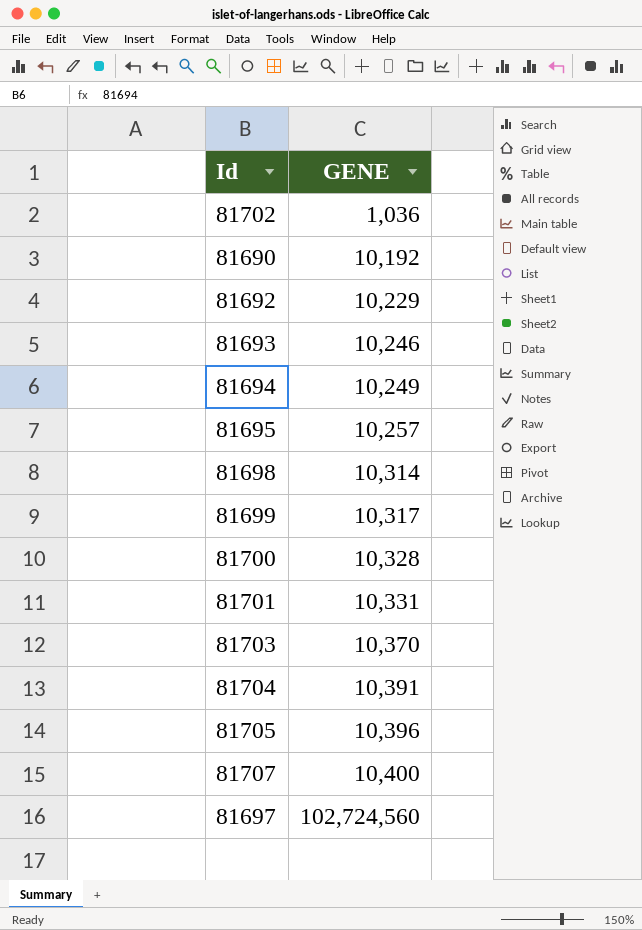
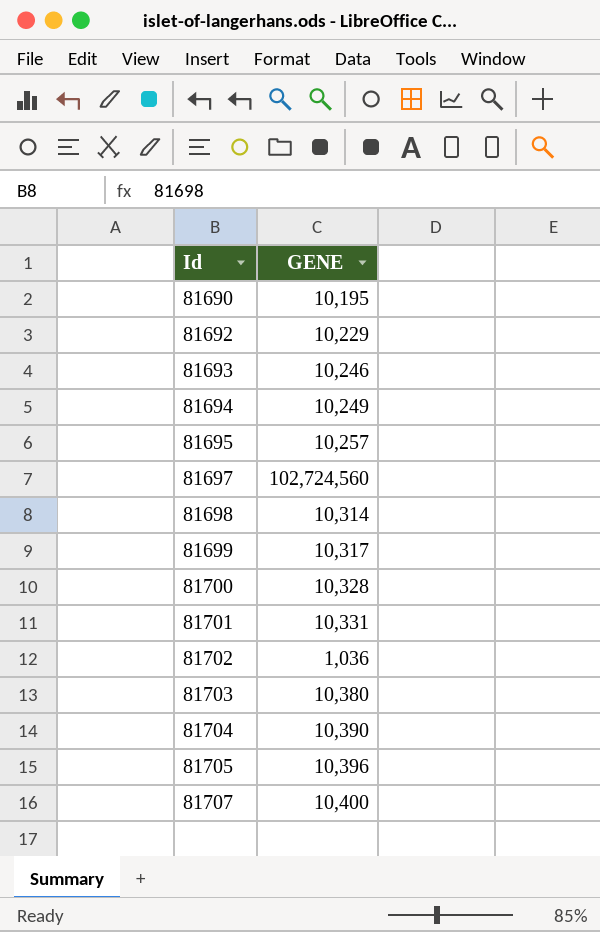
row order: GENE ascending -> Id ascending
81690 | GENE: 10,192 -> 10,195
81703 | GENE: 10,370 -> 10,380
81704 | GENE: 10,391 -> 10,390

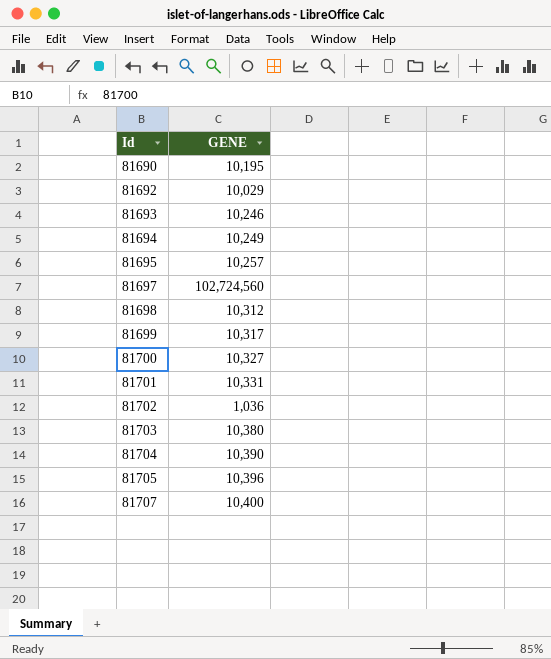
81692 | GENE: 10,229 -> 10,029
81698 | GENE: 10,314 -> 10,312
81700 | GENE: 10,328 -> 10,327

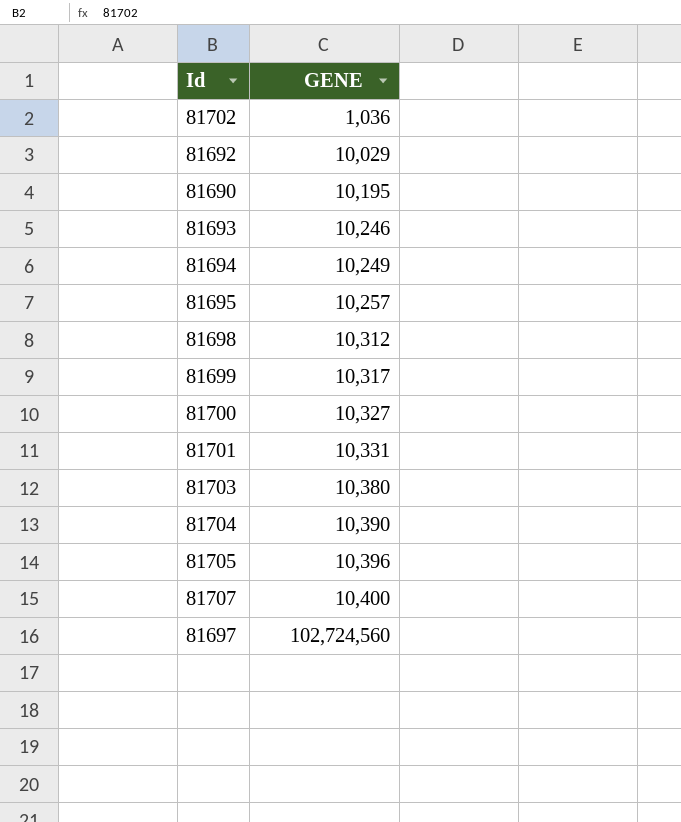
row order: Id ascending -> GENE ascending

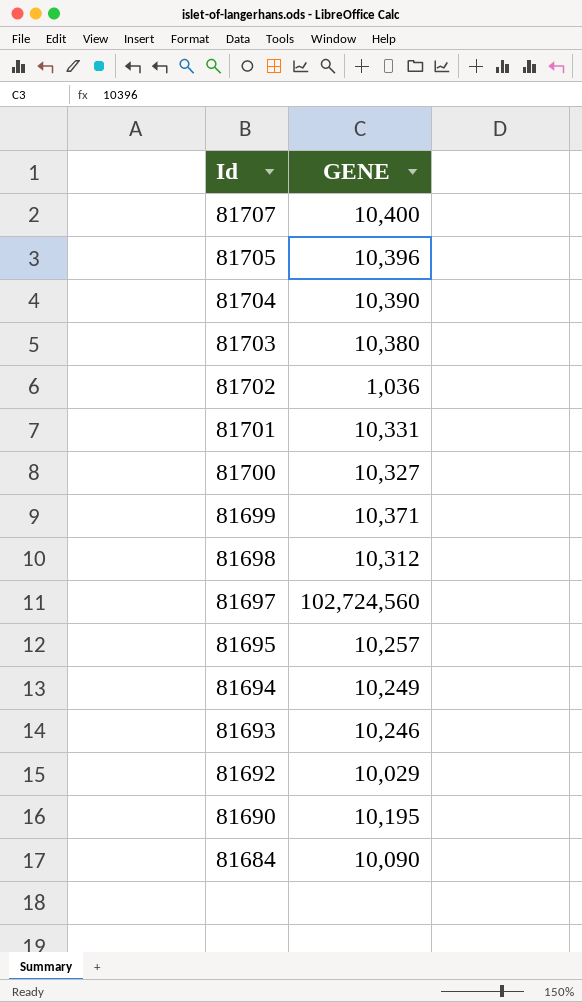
row order: GENE ascending -> Id descending
81699 | GENE: 10,317 -> 10,371
row 81684: none -> 10,090

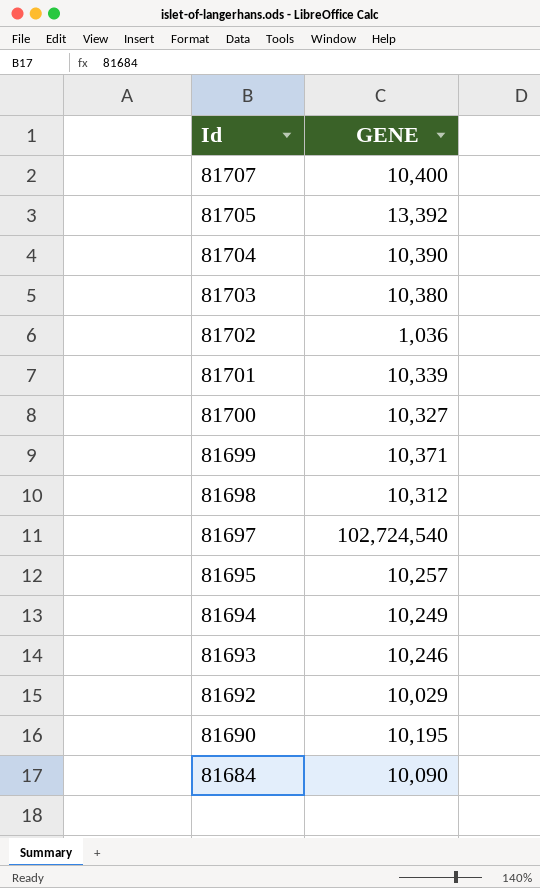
81705 | GENE: 10,396 -> 13,392
81701 | GENE: 10,331 -> 10,339
81697 | GENE: 102,724,560 -> 102,724,540

